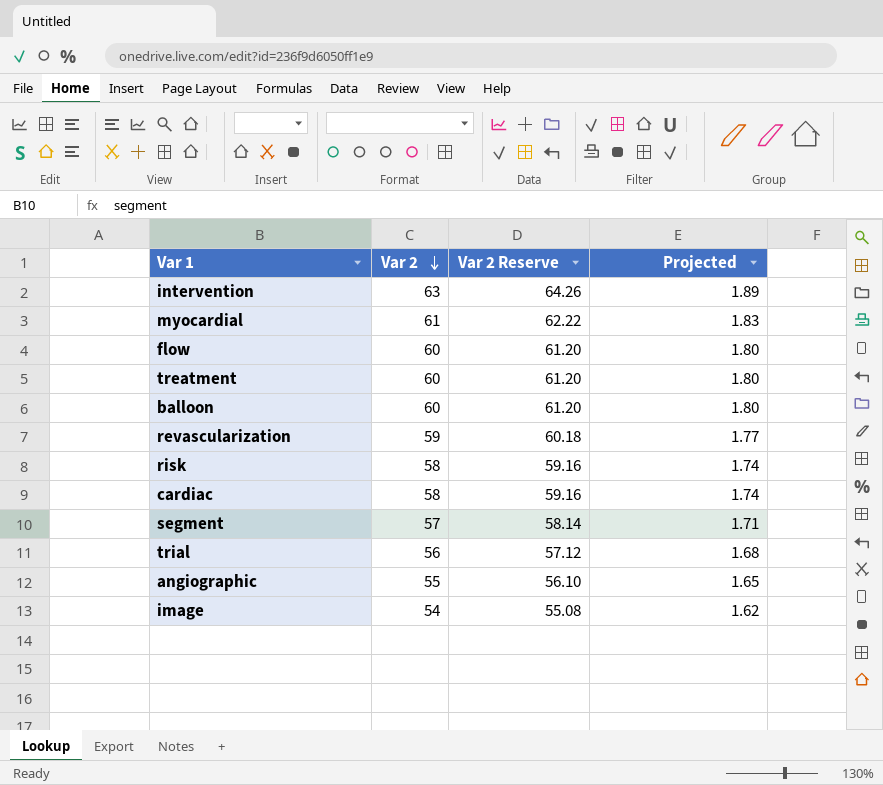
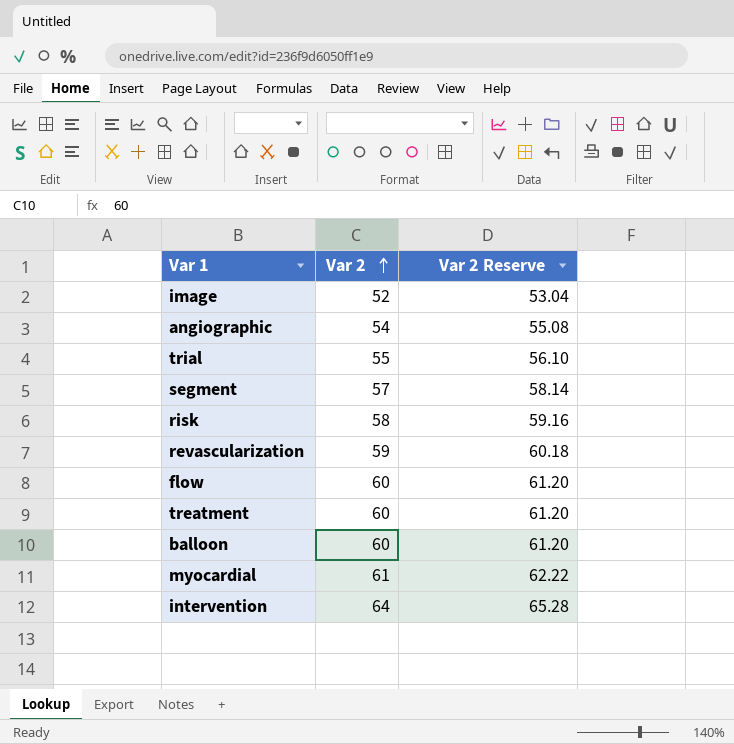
row order: Var 2 descending -> Var 2 ascending
column Projected | formula: [Var 2] * 0.03 -> none
row cardiac: 58 | 59.16 | 1.74 -> none
image | Var 2: 54 -> 52
image | Var 2 Reserve: 55.08 -> 53.04
angiographic | Var 2: 55 -> 54
angiographic | Var 2 Reserve: 56.10 -> 55.08
trial | Var 2: 56 -> 55
trial | Var 2 Reserve: 57.12 -> 56.10
intervention | Var 2: 63 -> 64
intervention | Var 2 Reserve: 64.26 -> 65.28

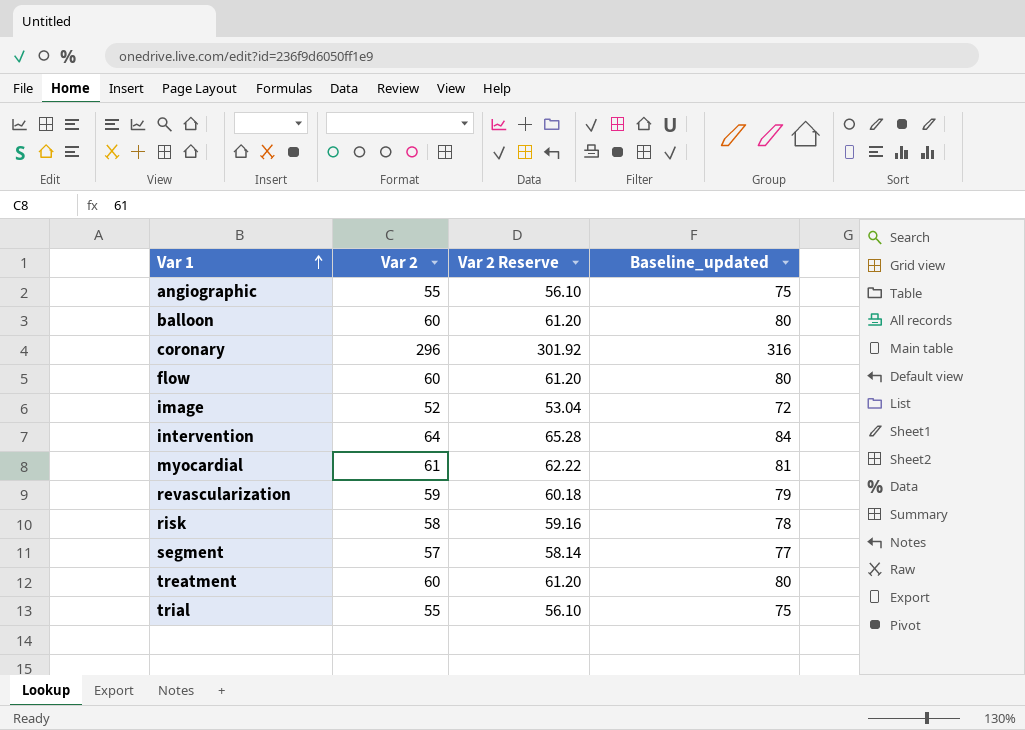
row order: Var 2 ascending -> Var 1 ascending
column Baseline_updated | formula: none -> [Var 2] + 20
angiographic | Var 2: 54 -> 55
angiographic | Var 2 Reserve: 55.08 -> 56.10
row coronary: none -> 296 | 301.92 | 316

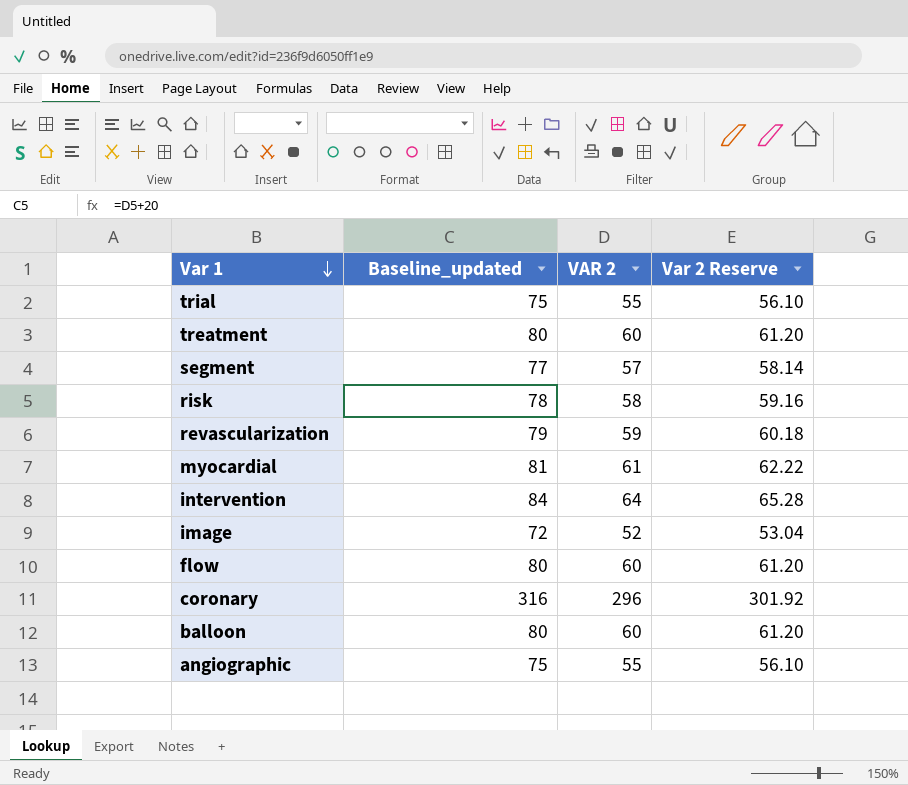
row order: Var 1 ascending -> Var 1 descending
column Baseline_updated | position: 4 -> 2
column name: Var 2 -> VAR 2

